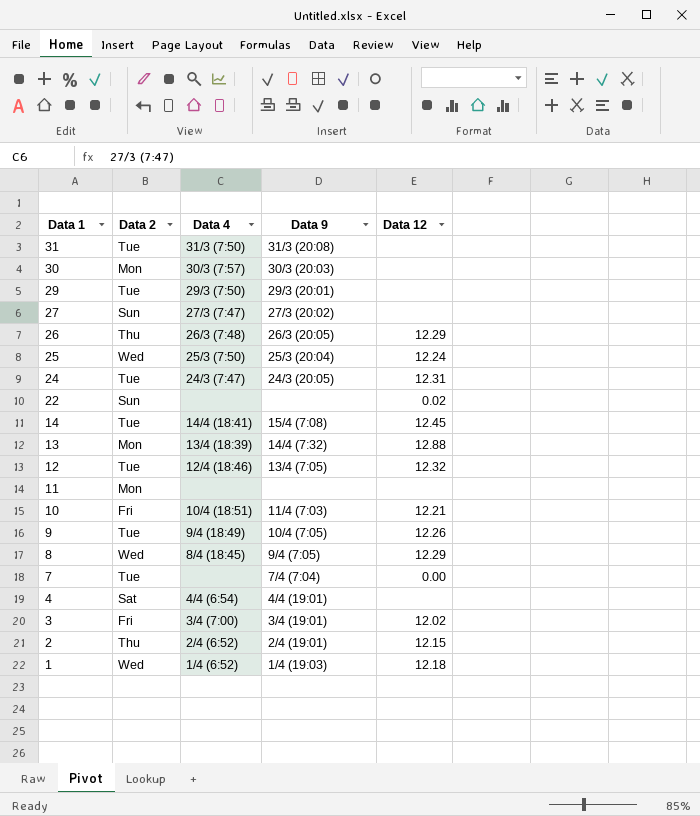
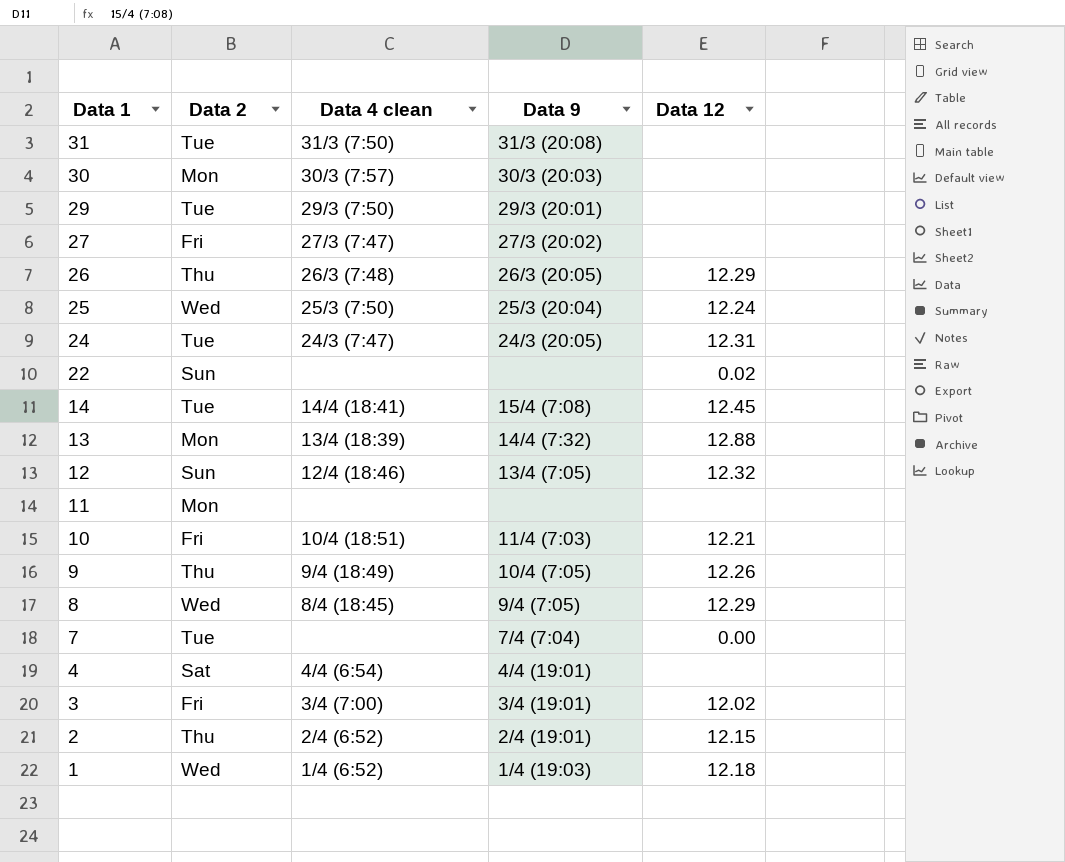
column name: Data 4 -> Data 4 clean
27 | Data 2: Sun -> Fri
12 | Data 2: Tue -> Sun
9 | Data 2: Tue -> Thu

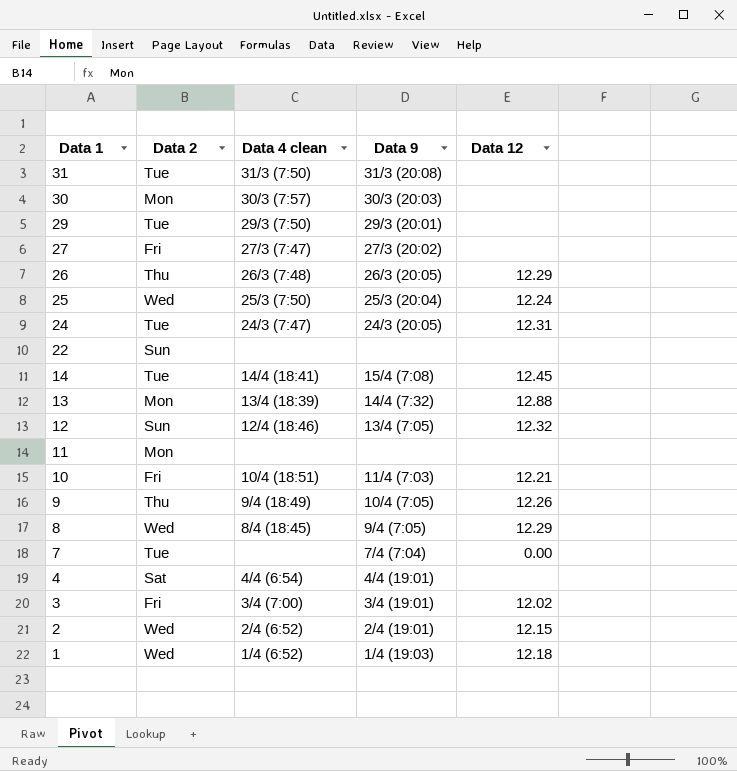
22 | Data 12: 0.02 -> none
2 | Data 2: Thu -> Wed

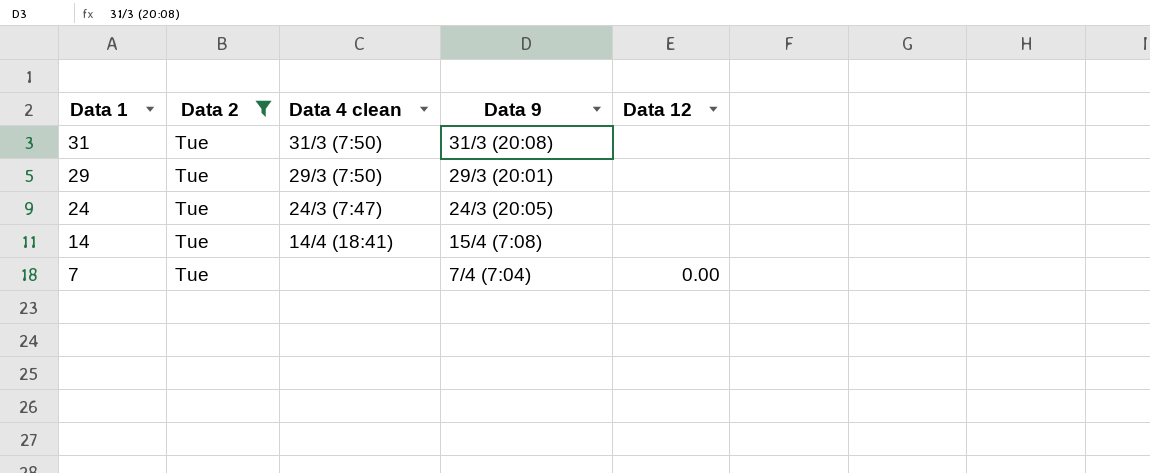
filter: none -> Data 2 = Tue
24 | Data 12: 12.31 -> none
14 | Data 12: 12.45 -> none

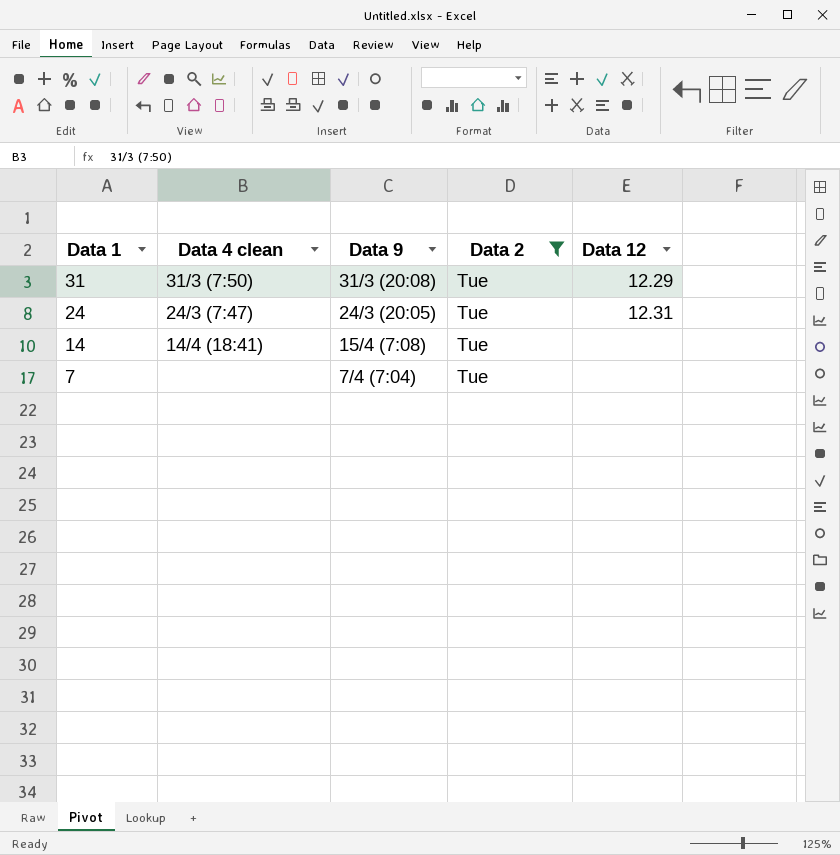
column Data 2 | position: 2 -> 4
row 29: Tue | 29/3 (7:50) | 29/3 (20:01) | none -> none
31 | Data 12: none -> 12.29
24 | Data 12: none -> 12.31
7 | Data 12: 0.00 -> none

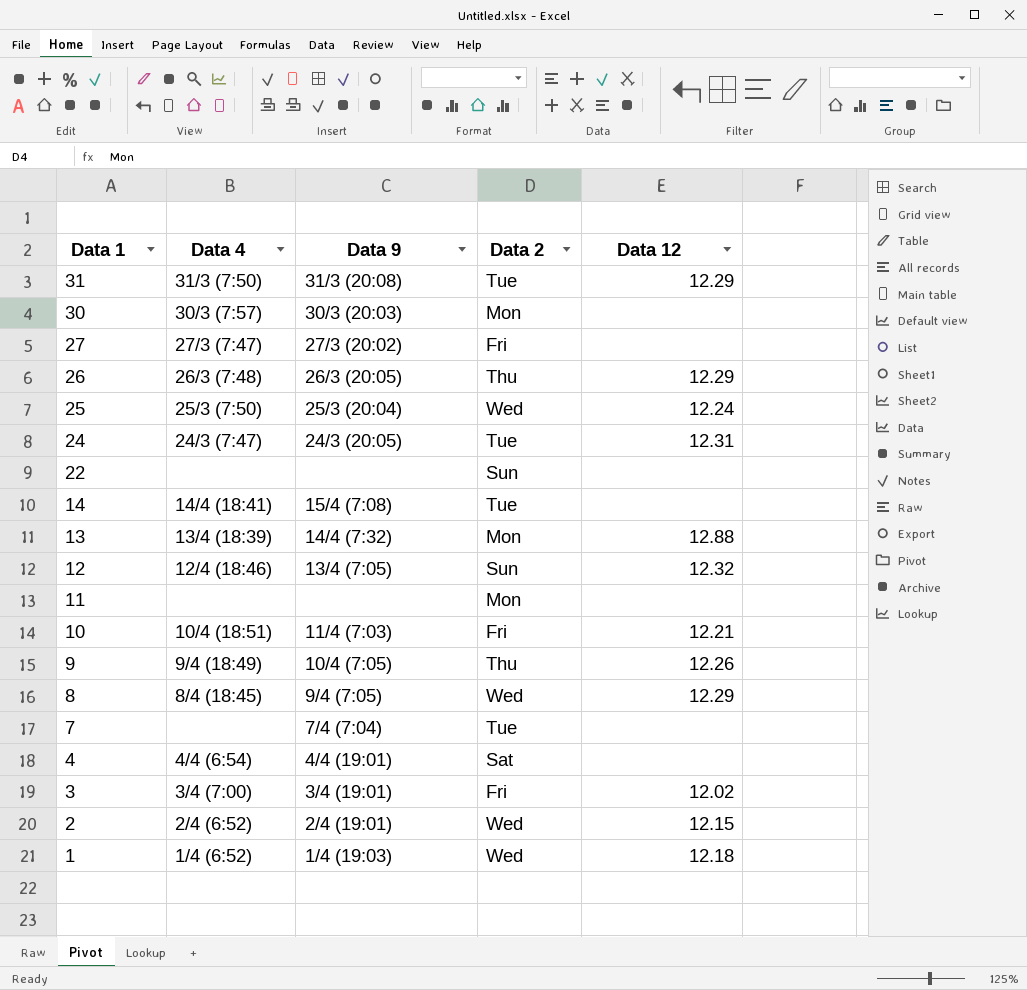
filter: Data 2 = Tue -> none
column name: Data 4 clean -> Data 4

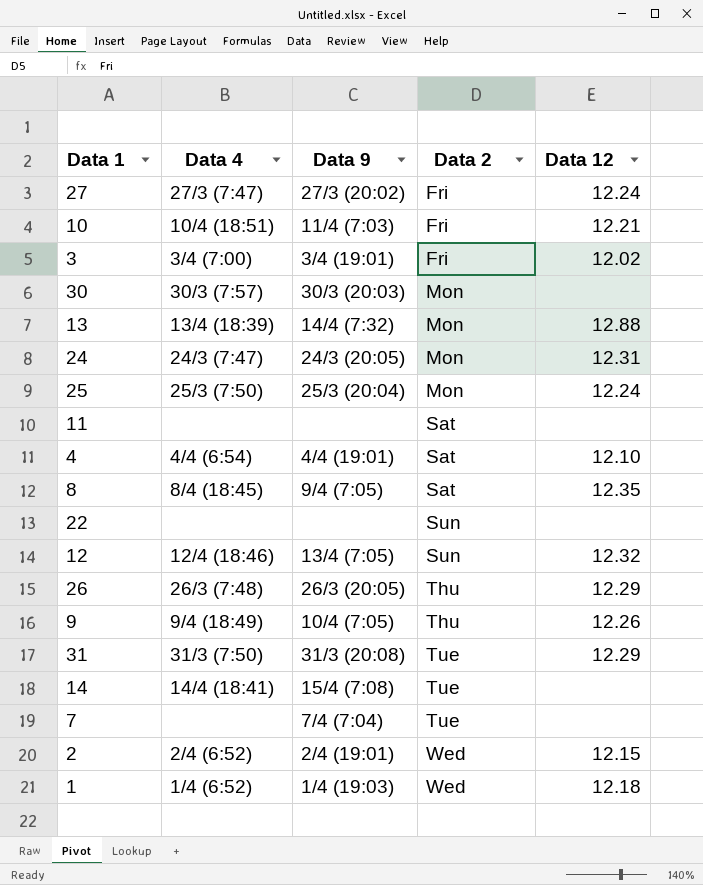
row order: Data 1 descending -> Data 2 ascending
27 | Data 12: none -> 12.24
24 | Data 2: Tue -> Mon
25 | Data 2: Wed -> Mon
11 | Data 2: Mon -> Sat
4 | Data 12: none -> 12.10
8 | Data 2: Wed -> Sat
8 | Data 12: 12.29 -> 12.35

